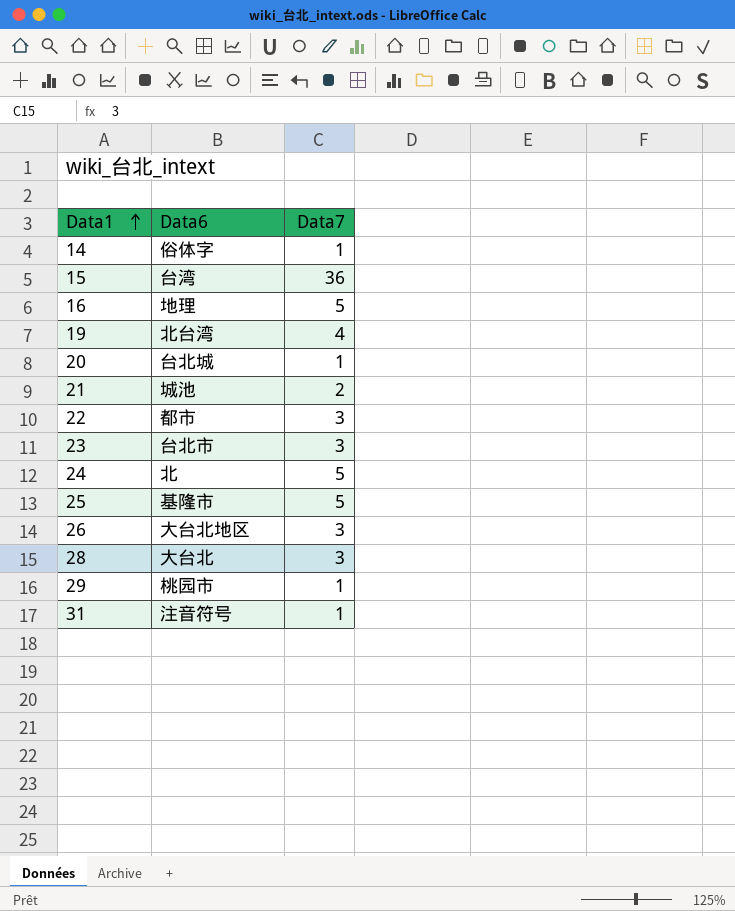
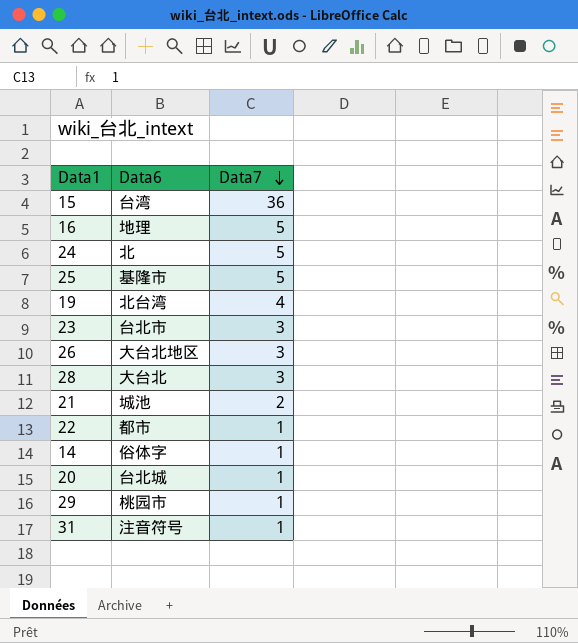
row order: Data1 ascending -> Data7 descending
22 | Data7: 3 -> 1

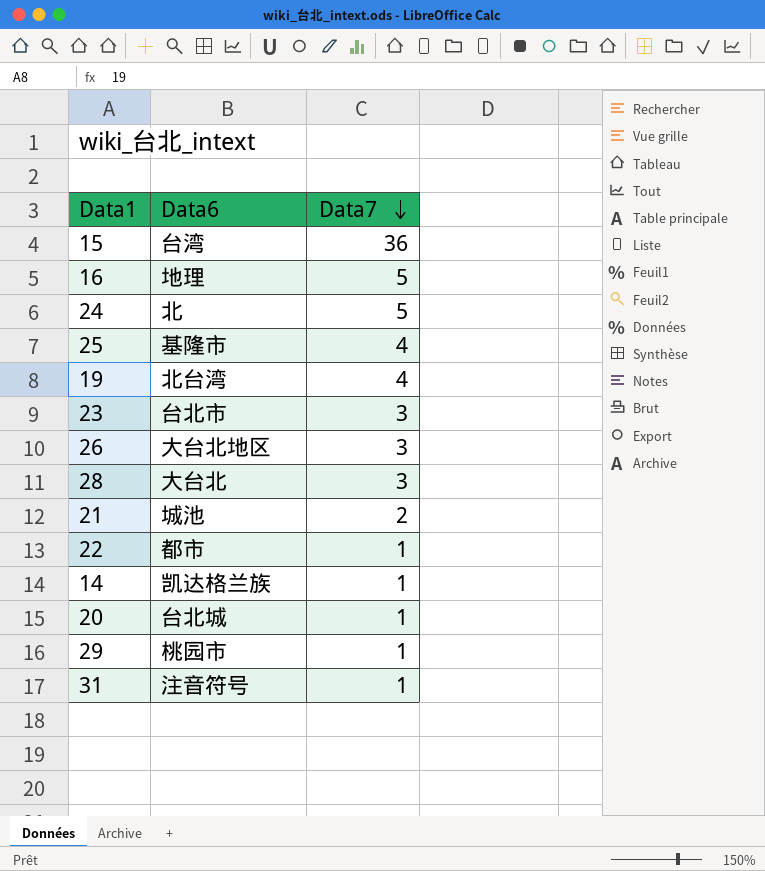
25 | Data7: 5 -> 4
14 | Data6: 俗体字 -> 凯达格兰族

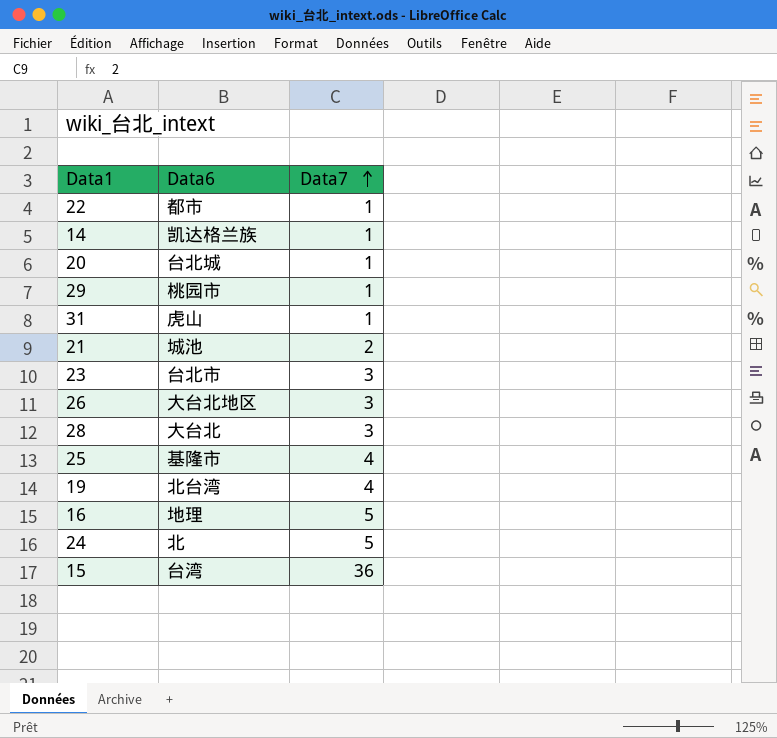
row order: Data7 descending -> Data7 ascending
31 | Data6: 注音符号 -> 虎山

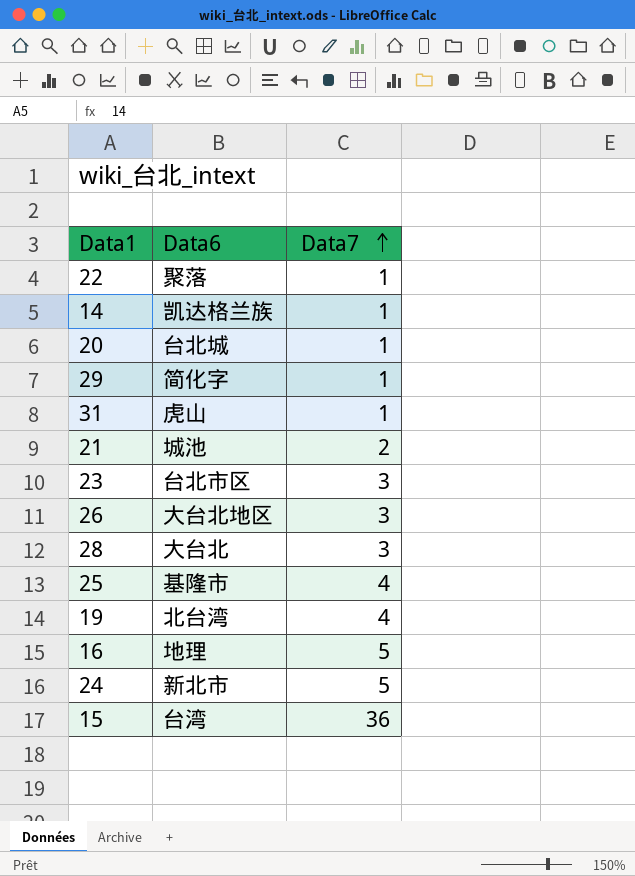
22 | Data6: 都市 -> 聚落
29 | Data6: 桃园市 -> 简化字
23 | Data6: 台北市 -> 台北市区
24 | Data6: 北 -> 新北市

